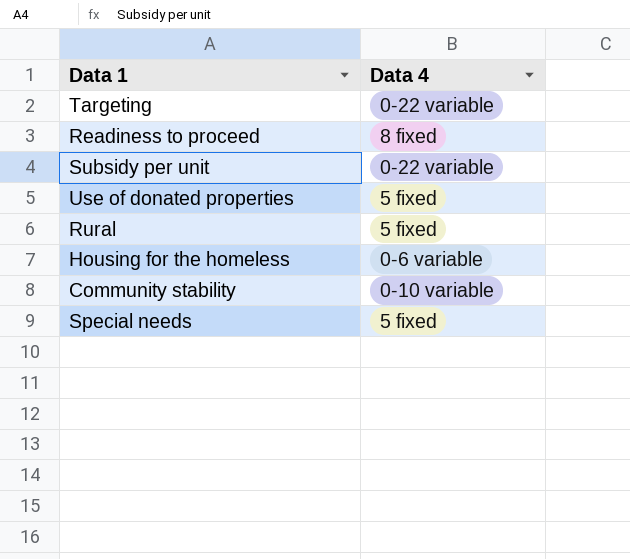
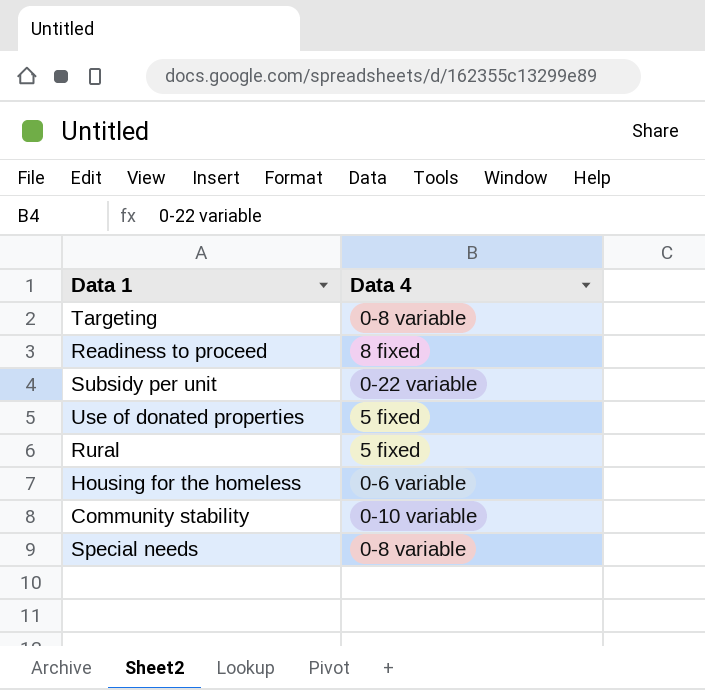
Targeting | Data 4: 0-22 variable -> 0-8 variable
Special needs | Data 4: 5 fixed -> 0-8 variable

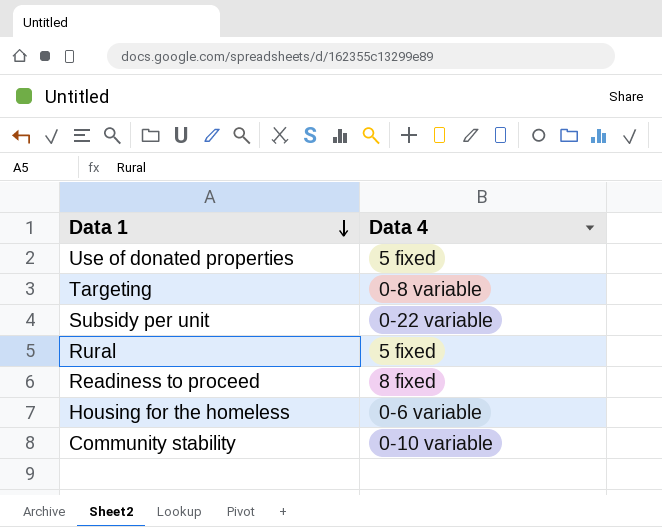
row order: none -> Data 1 descending
row Special needs: 0-8 variable -> none

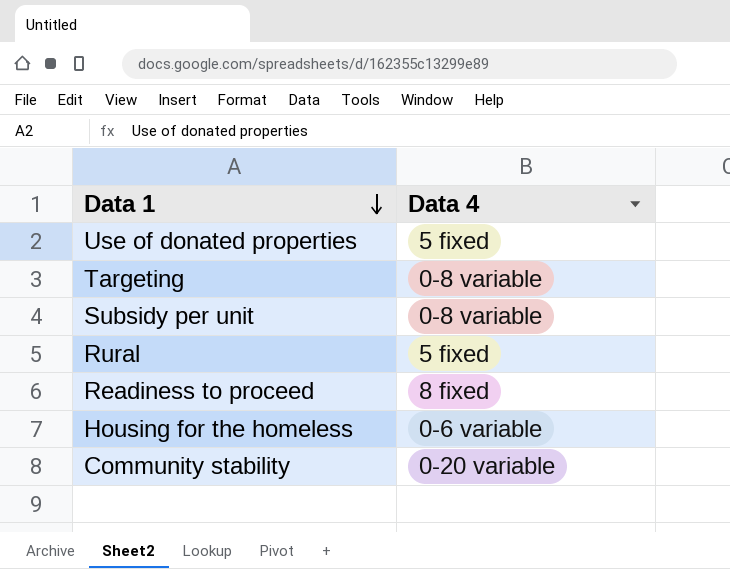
Subsidy per unit | Data 4: 0-22 variable -> 0-8 variable
Community stability | Data 4: 0-10 variable -> 0-20 variable

